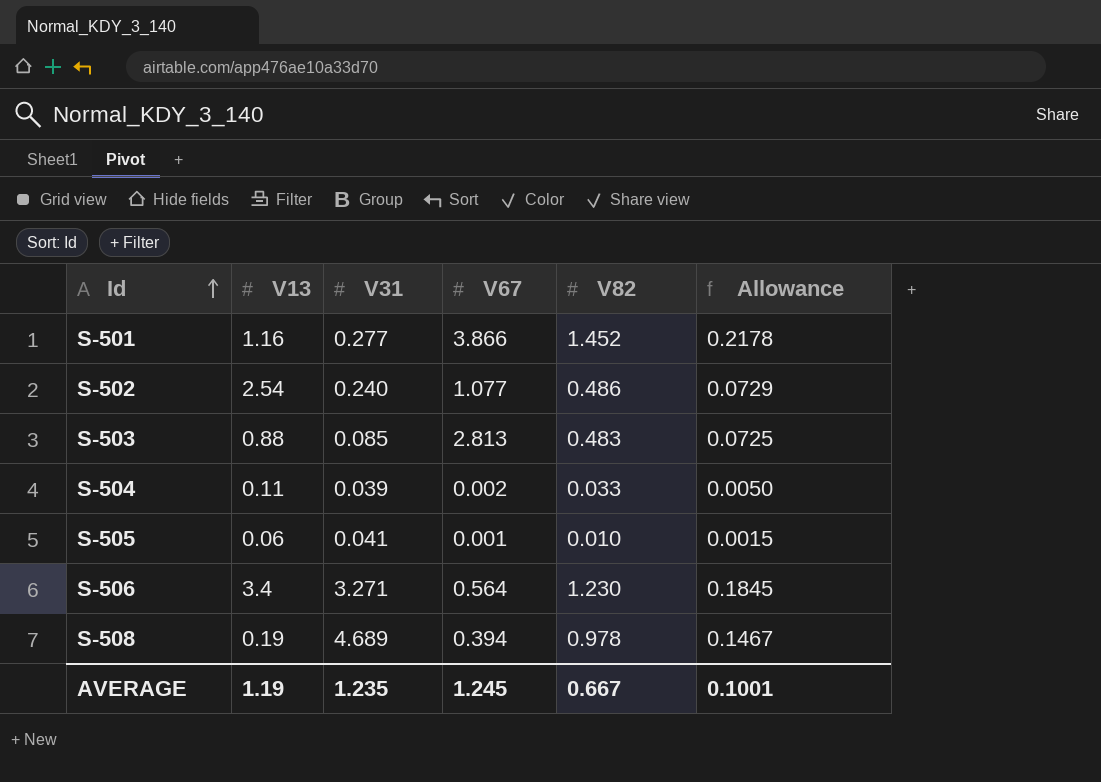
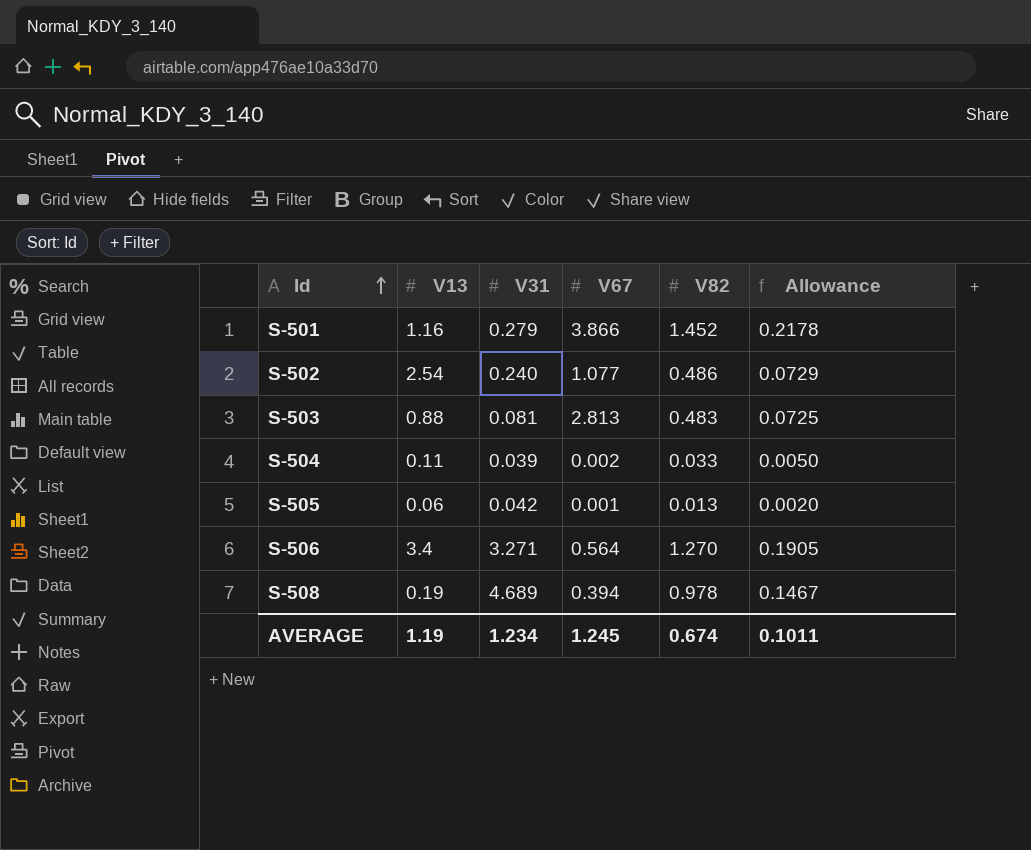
S-501 | V31: 0.277 -> 0.279
S-503 | V31: 0.085 -> 0.081
S-505 | V31: 0.041 -> 0.042
S-505 | V82: 0.010 -> 0.013
S-505 | Allowance: 0.0015 -> 0.0020
S-506 | V82: 1.230 -> 1.270
S-506 | Allowance: 0.1845 -> 0.1905
AVERAGE | V31: 1.235 -> 1.234
AVERAGE | V82: 0.667 -> 0.674
AVERAGE | Allowance: 0.1001 -> 0.1011

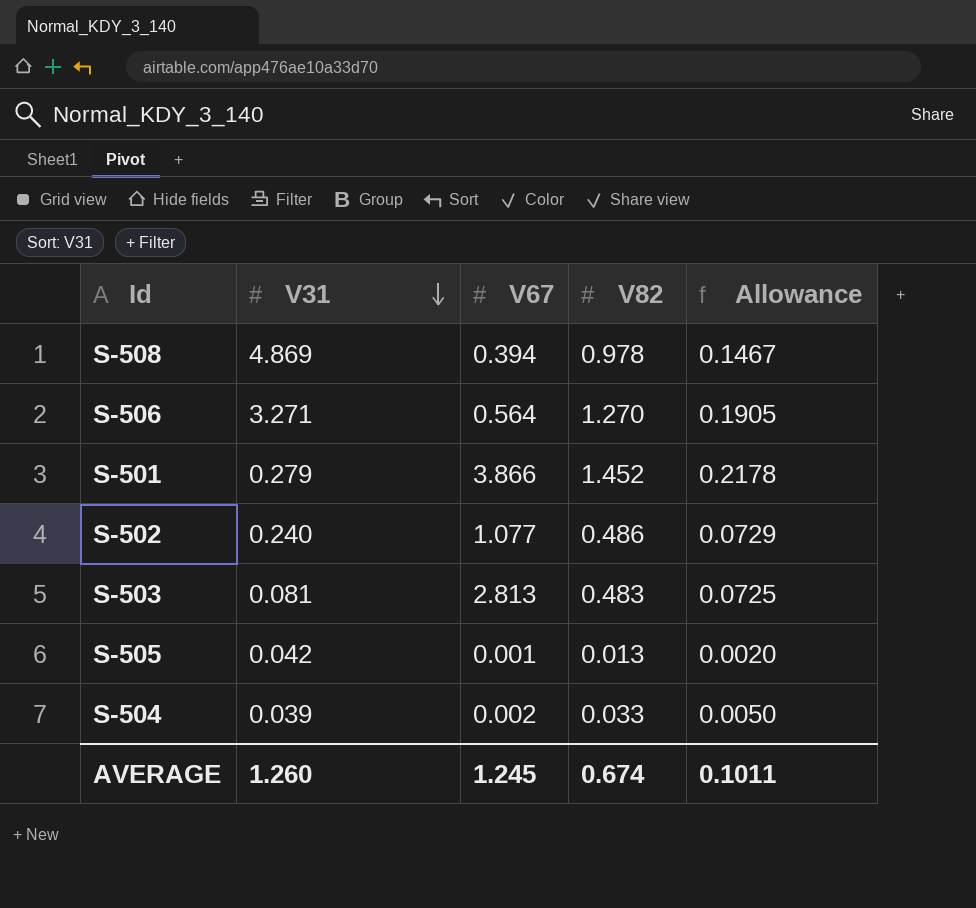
row order: Id ascending -> V31 descending
column V13 | position: 2 -> none
S-508 | V31: 4.689 -> 4.869
AVERAGE | V31: 1.234 -> 1.260

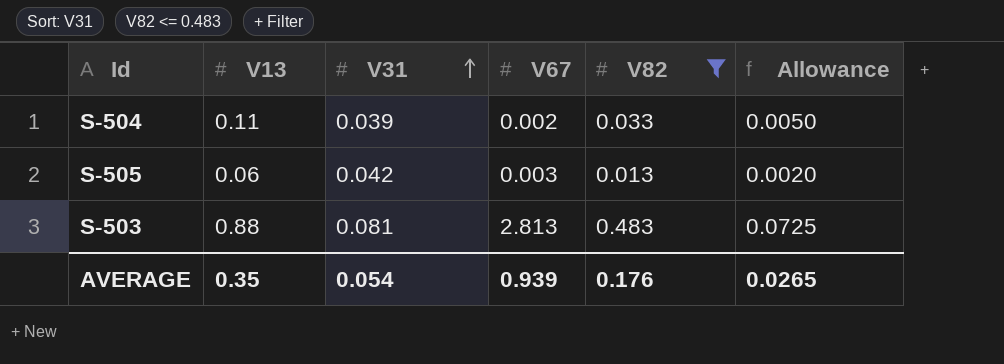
filter: none -> V82 <= 0.483
row order: V31 descending -> V31 ascending
column V13 | position: none -> 2
S-505 | V67: 0.001 -> 0.003
AVERAGE | V31: 1.260 -> 0.054
AVERAGE | V67: 1.245 -> 0.939
AVERAGE | V82: 0.674 -> 0.176
AVERAGE | Allowance: 0.1011 -> 0.0265

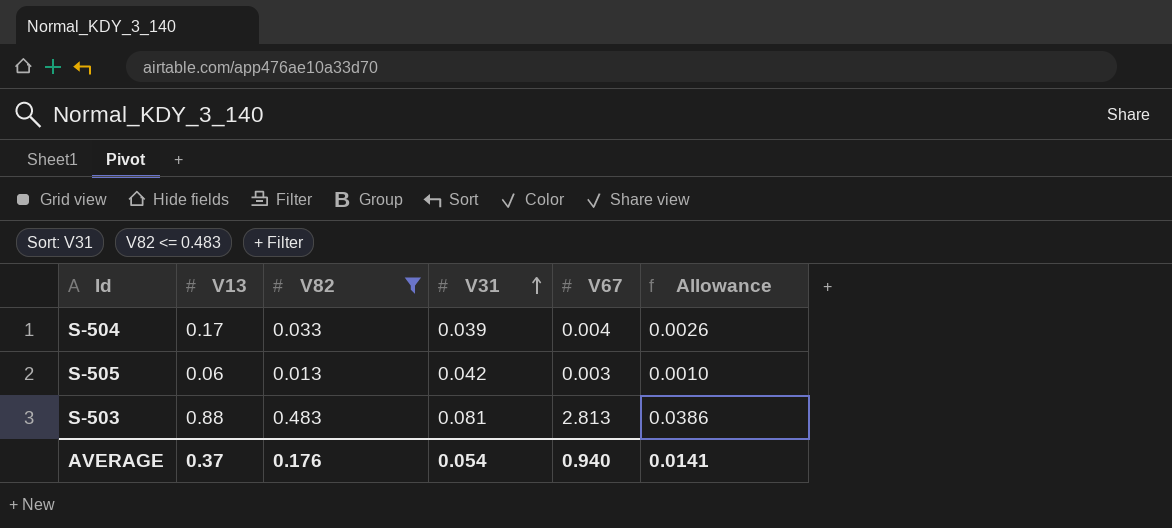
column V82 | position: 5 -> 3
column Allowance | formula: [V82] * 0.15 -> [V82] * 0.08
S-504 | V13: 0.11 -> 0.17
S-504 | V67: 0.002 -> 0.004
AVERAGE | V13: 0.35 -> 0.37
AVERAGE | V67: 0.939 -> 0.940
AVERAGE | Allowance: 0.0265 -> 0.0141

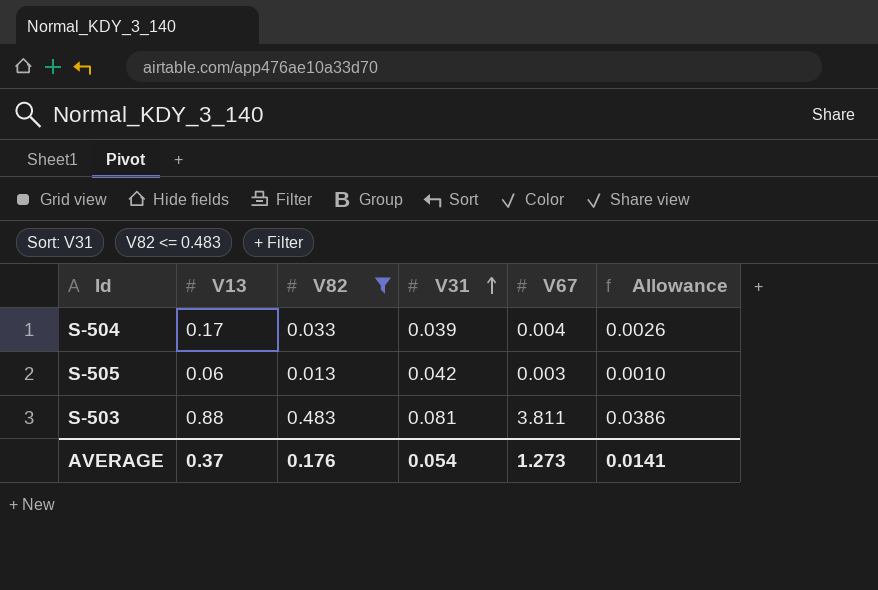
S-503 | V67: 2.813 -> 3.811
AVERAGE | V67: 0.940 -> 1.273

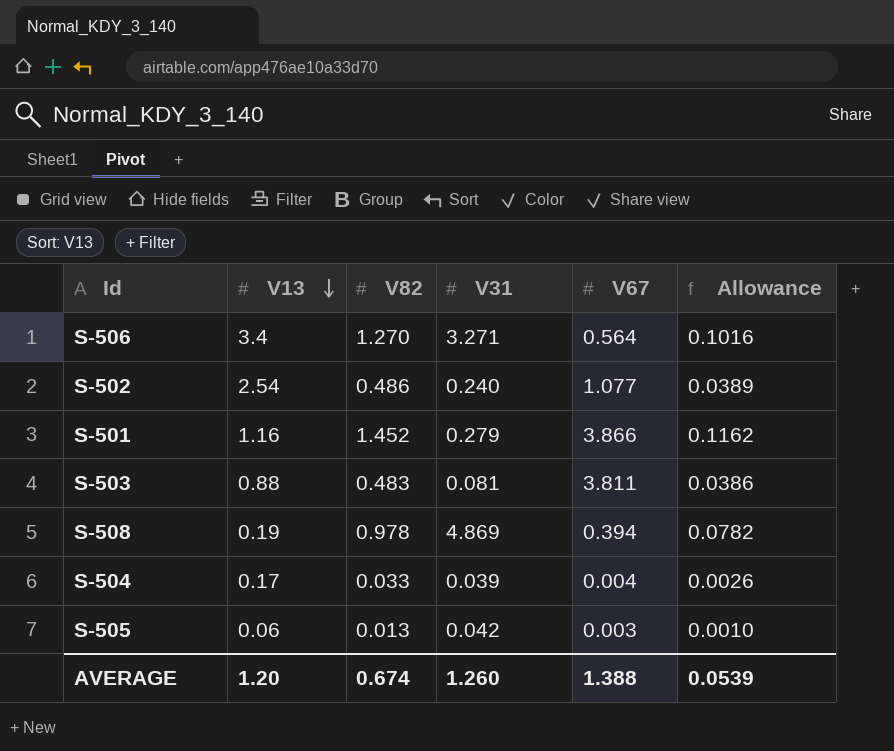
filter: V82 <= 0.483 -> none
row order: V31 ascending -> V13 descending
AVERAGE | V13: 0.37 -> 1.20
AVERAGE | V82: 0.176 -> 0.674
AVERAGE | V31: 0.054 -> 1.260
AVERAGE | V67: 1.273 -> 1.388
AVERAGE | Allowance: 0.0141 -> 0.0539

